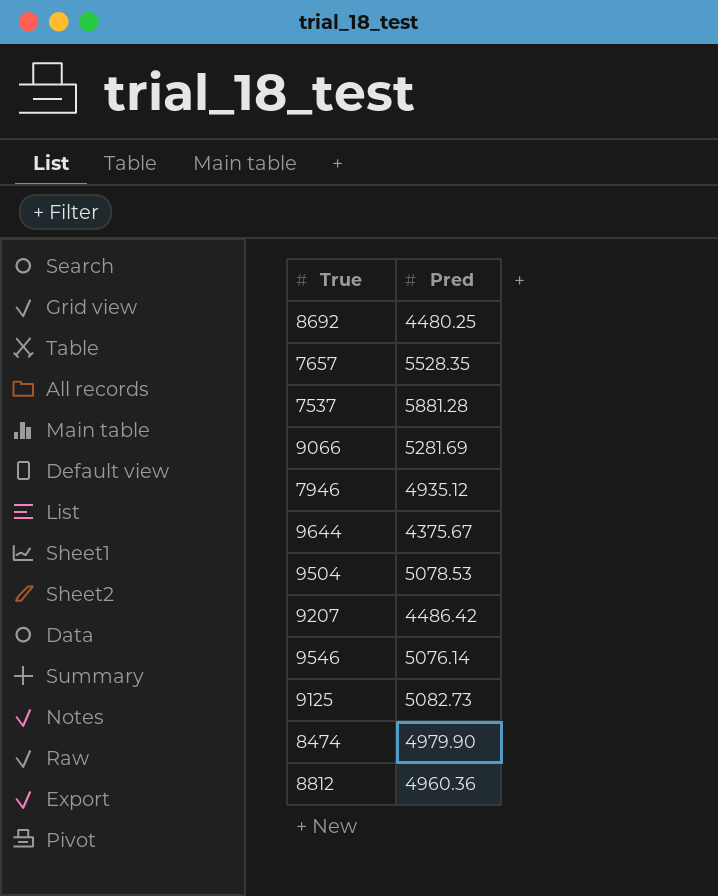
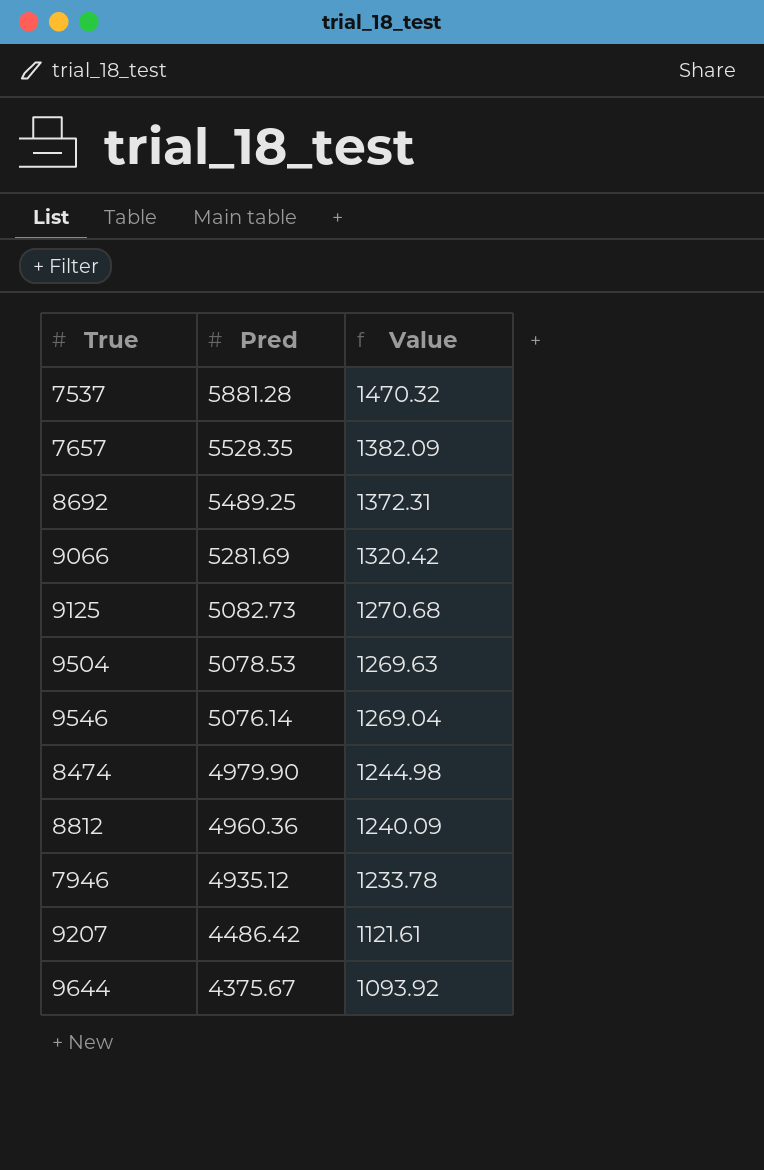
row order: none -> Pred descending
column Value | formula: none -> [Pred] * 0.25
8692 | Pred: 4480.25 -> 5489.25

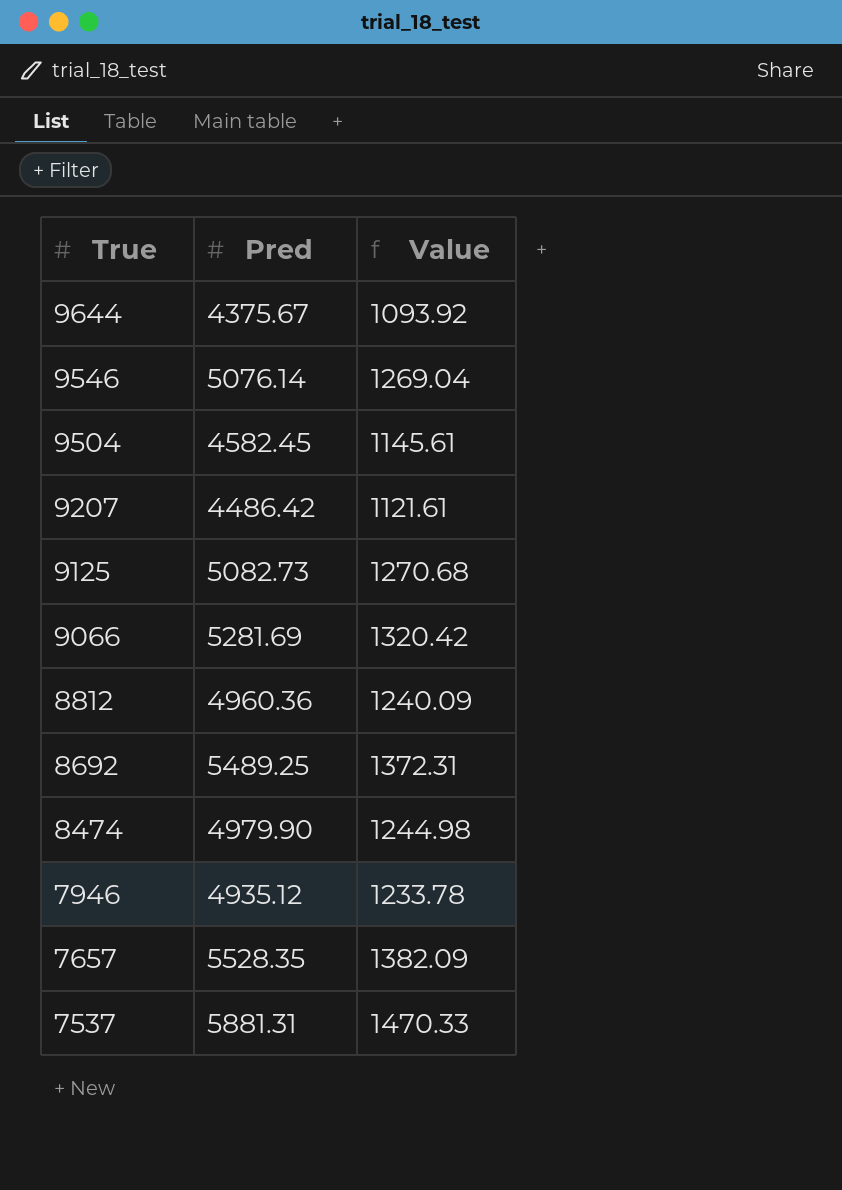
row order: Pred descending -> True descending
9504 | Pred: 5078.53 -> 4582.45
9504 | Value: 1269.63 -> 1145.61
7537 | Pred: 5881.28 -> 5881.31
7537 | Value: 1470.32 -> 1470.33

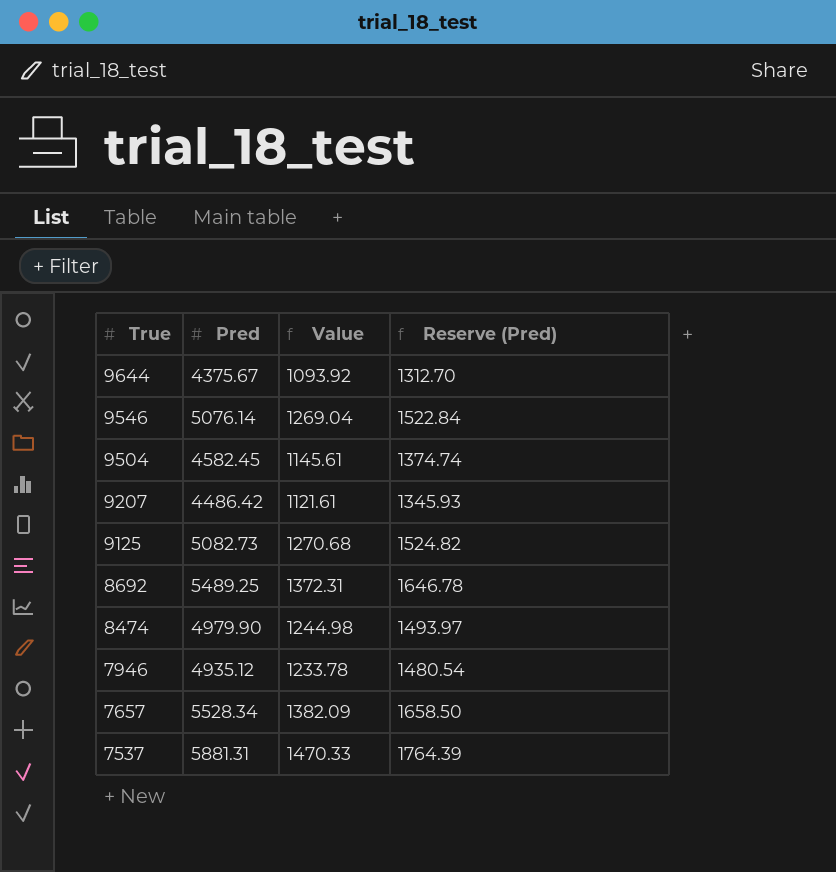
column Reserve (Pred) | formula: none -> [Pred] * 0.3
row 9066: 5281.69 | 1320.42 -> none
row 8812: 4960.36 | 1240.09 -> none
7657 | Pred: 5528.35 -> 5528.34

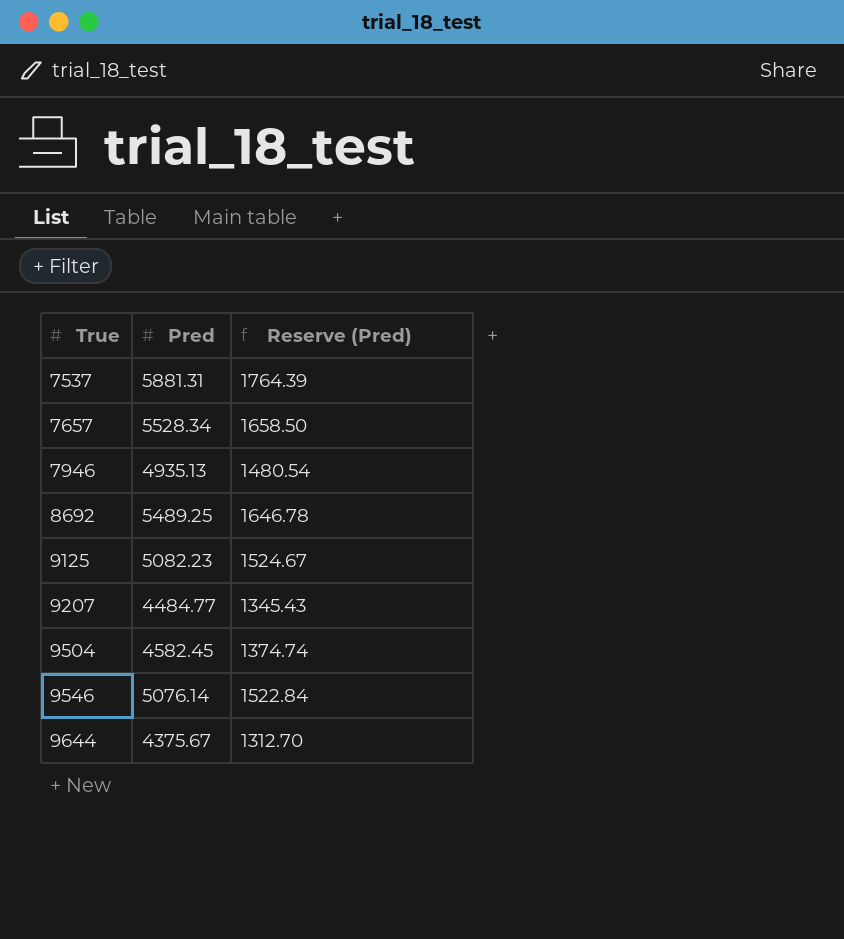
row order: True descending -> True ascending
column Value | formula: [Pred] * 0.25 -> none
row 8474: 4979.90 | 1244.98 | 1493.97 -> none
7946 | Pred: 4935.12 -> 4935.13
9125 | Pred: 5082.73 -> 5082.23
9125 | Reserve (Pred): 1524.82 -> 1524.67
9207 | Pred: 4486.42 -> 4484.77
9207 | Reserve (Pred): 1345.93 -> 1345.43

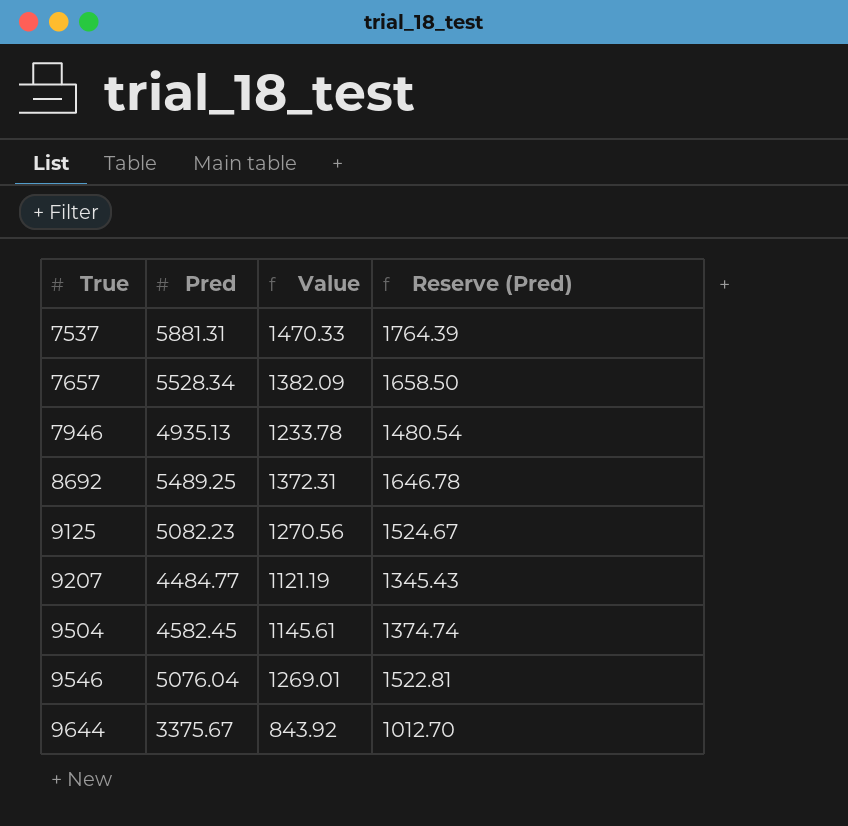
column Value | formula: none -> [Pred] * 0.25
9546 | Pred: 5076.14 -> 5076.04
9546 | Reserve (Pred): 1522.84 -> 1522.81
9644 | Pred: 4375.67 -> 3375.67
9644 | Reserve (Pred): 1312.70 -> 1012.70

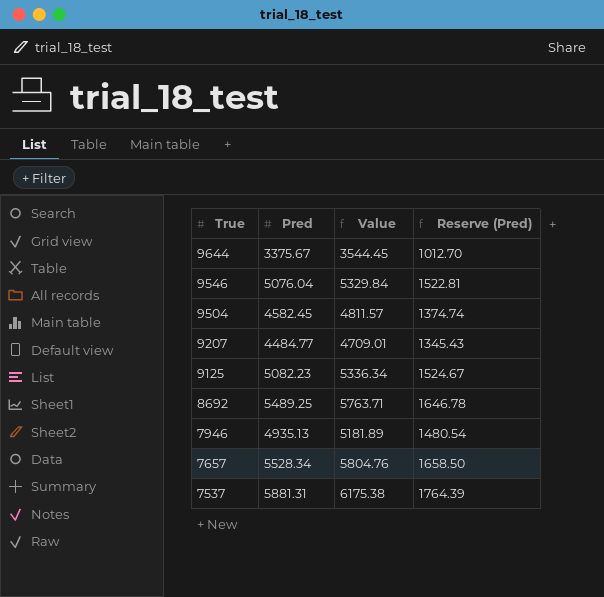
row order: True ascending -> True descending
column Value | formula: [Pred] * 0.25 -> [Pred] * 1.05

